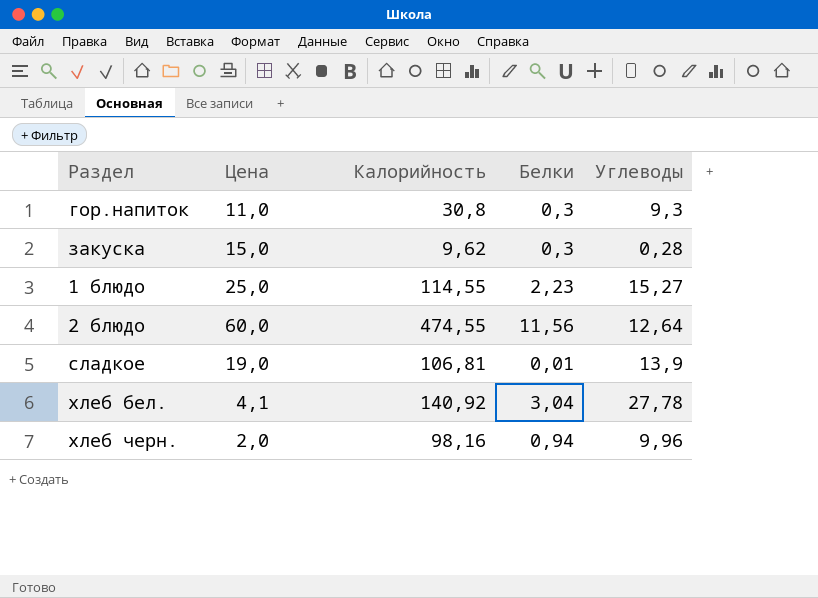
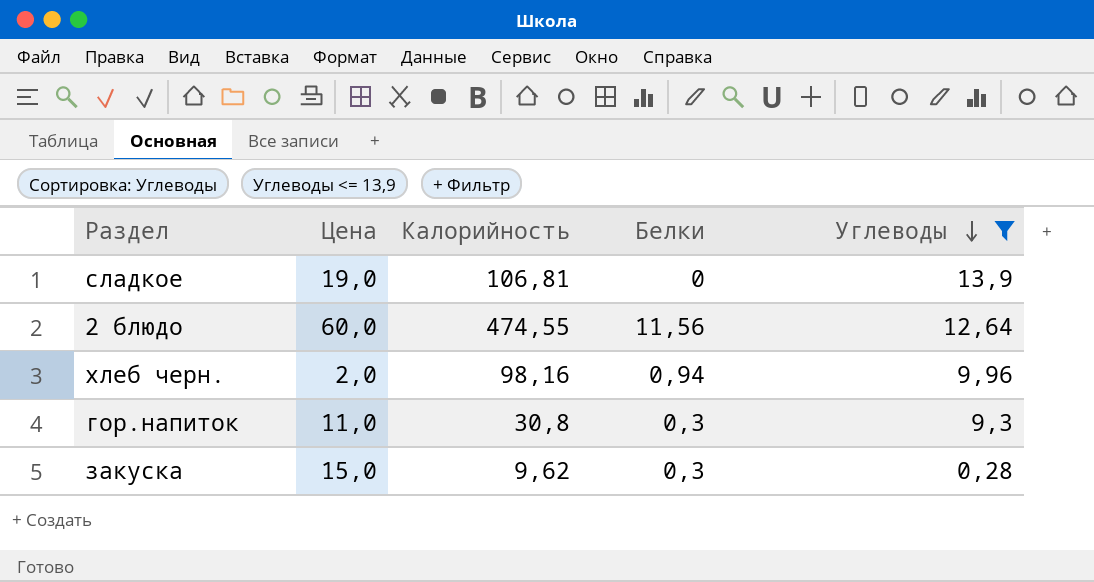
filter: none -> Углеводы <= 13,9
row order: none -> Углеводы descending
сладкое | Белки: 0,01 -> 0

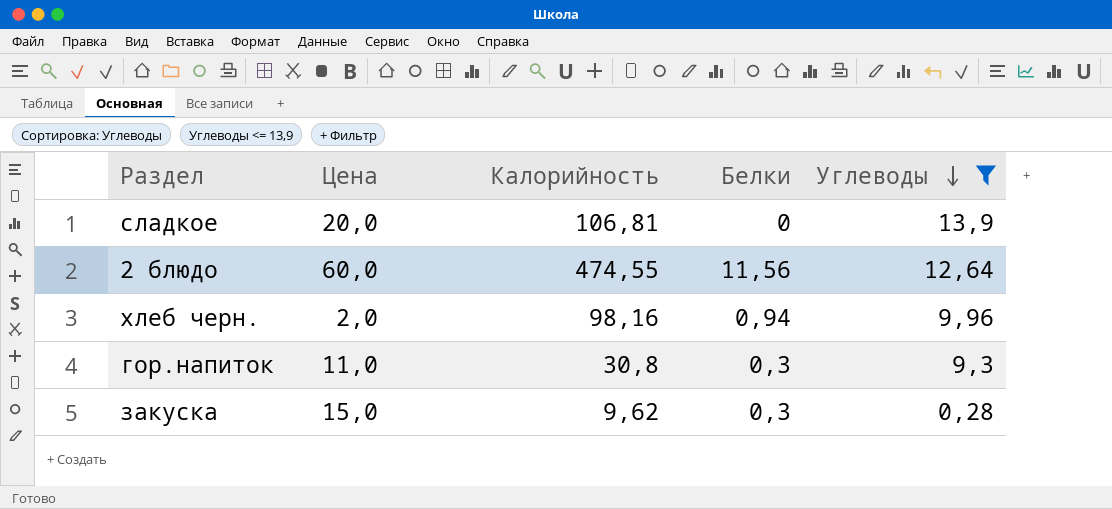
сладкое | Цена: 19,0 -> 20,0

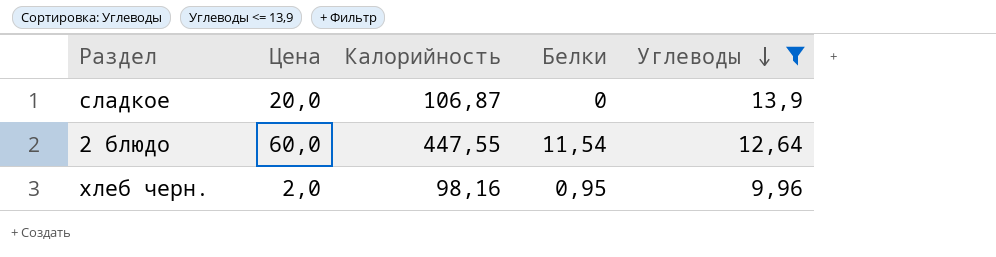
row гор.напиток: 11,0 | 30,8 | 0,3 | 9,3 -> none
row закуска: 15,0 | 9,62 | 0,3 | 0,28 -> none
сладкое | Калорийность: 106,81 -> 106,87
2 блюдо | Калорийность: 474,55 -> 447,55
2 блюдо | Белки: 11,56 -> 11,54
хлеб черн. | Белки: 0,94 -> 0,95

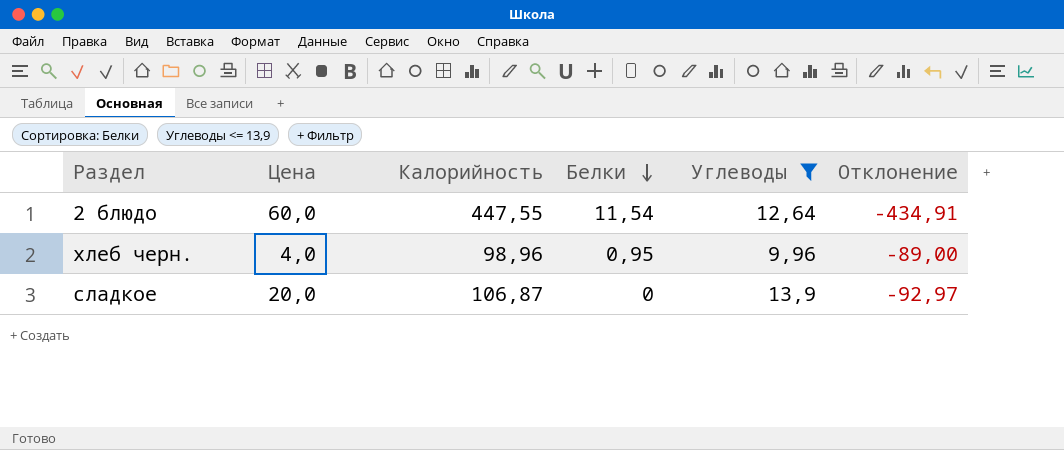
row order: Углеводы descending -> Белки descending
column Отклонение | formula: none -> [Углеводы] - [Калорийность]
хлеб черн. | Цена: 2,0 -> 4,0
хлеб черн. | Калорийность: 98,16 -> 98,96

